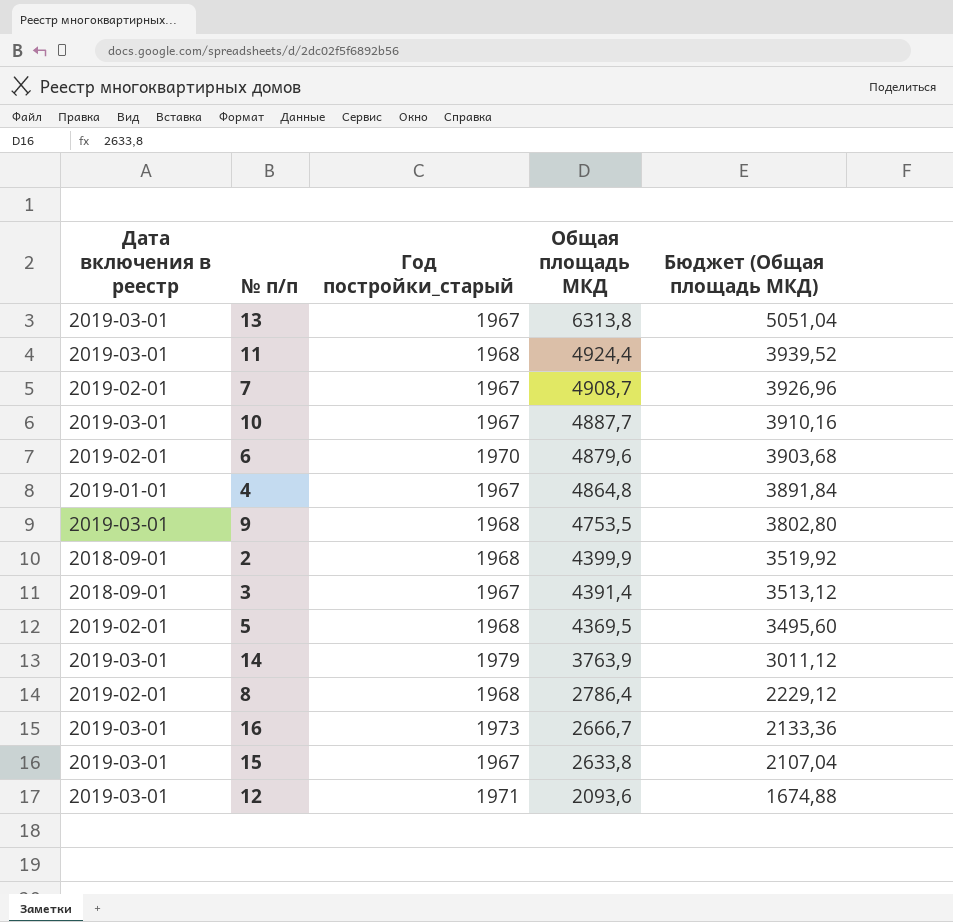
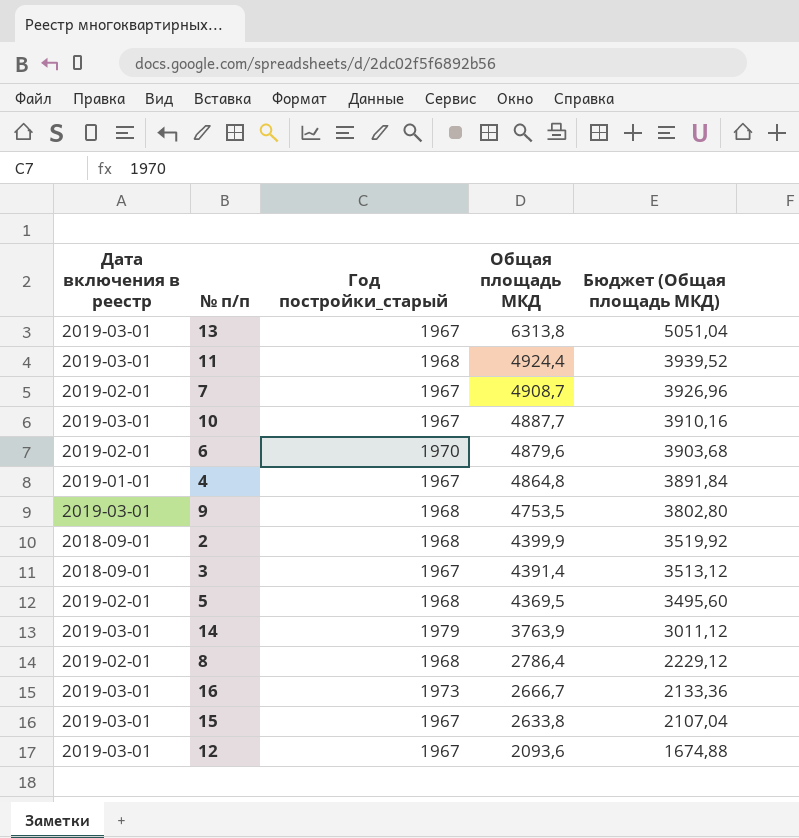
12 | Год постройки_старый: 1971 -> 1967

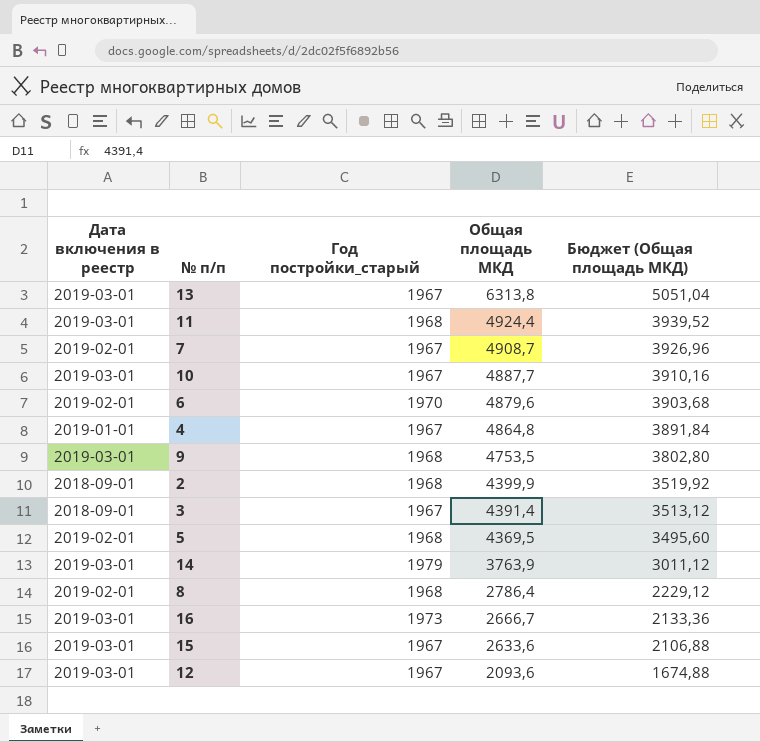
15 | Общая площадь МКД: 2633,8 -> 2633,6
15 | Бюджет (Общая площадь МКД): 2107,04 -> 2106,88

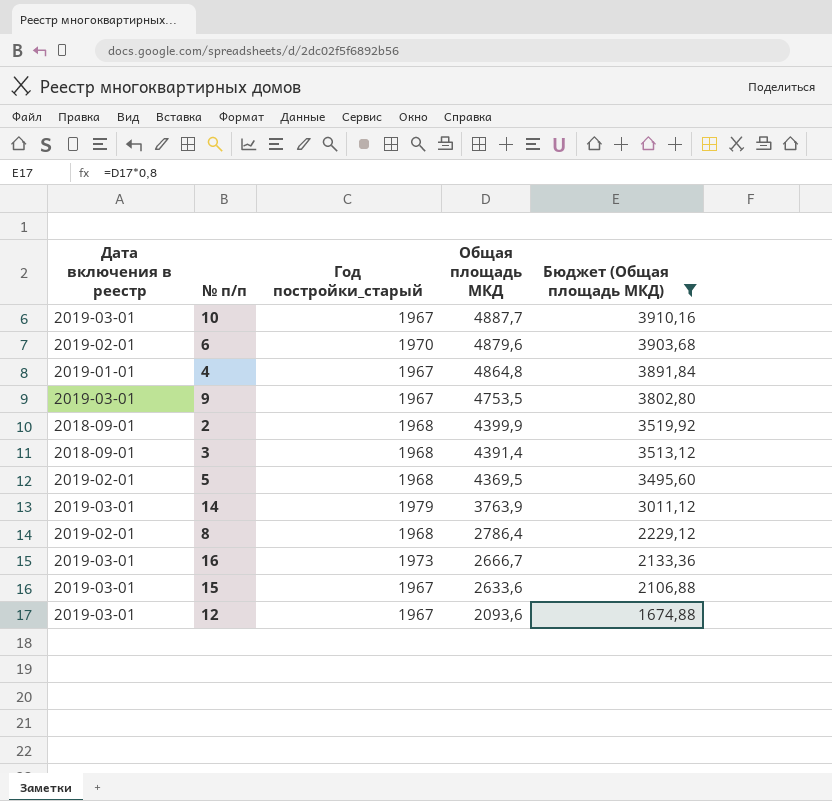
filter: none -> Бюджет (Общая площадь МКД) <= 3910,16
9 | Год постройки_старый: 1968 -> 1967
3 | Год постройки_старый: 1967 -> 1968

